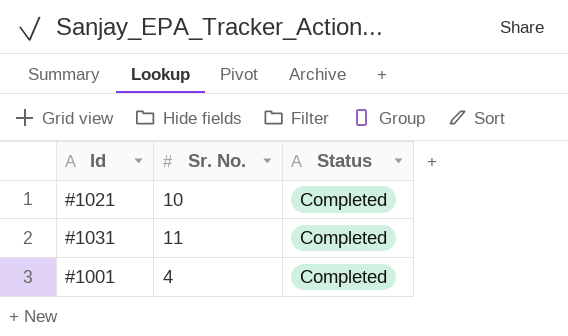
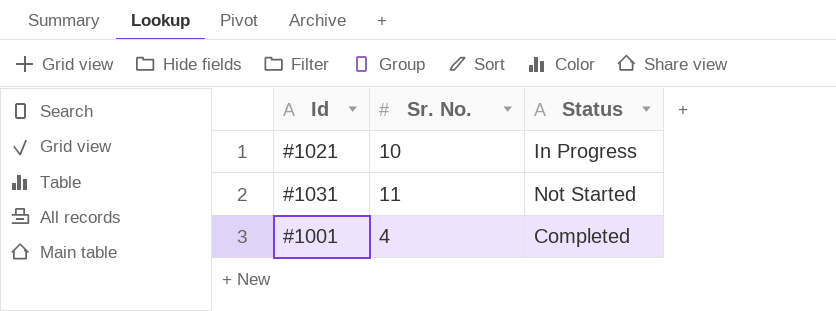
#1021 | Status: Completed -> In Progress
#1031 | Status: Completed -> Not Started

